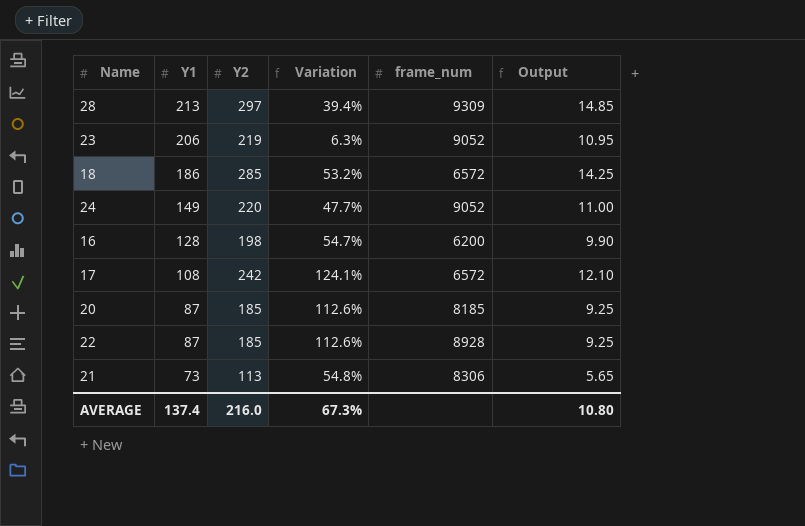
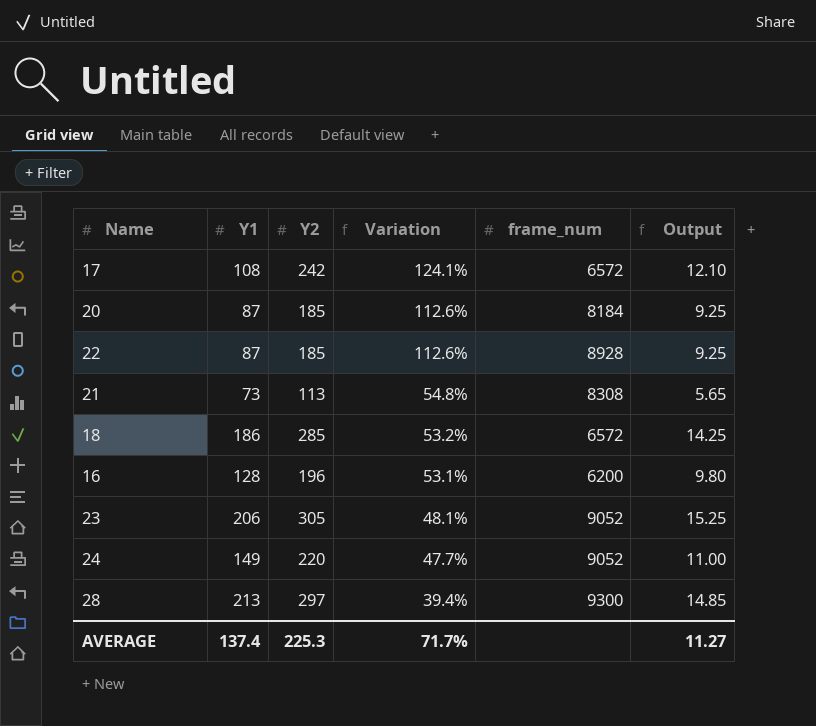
row order: Y1 descending -> Variation descending
20 | frame_num: 8185 -> 8184
21 | frame_num: 8306 -> 8308
16 | Y2: 198 -> 196
16 | Variation: 54.7% -> 53.1%
16 | Output: 9.90 -> 9.80
23 | Y2: 219 -> 305
23 | Variation: 6.3% -> 48.1%
23 | Output: 10.95 -> 15.25
28 | frame_num: 9309 -> 9300
AVERAGE | Y2: 216.0 -> 225.3
AVERAGE | Variation: 67.3% -> 71.7%
AVERAGE | Output: 10.80 -> 11.27

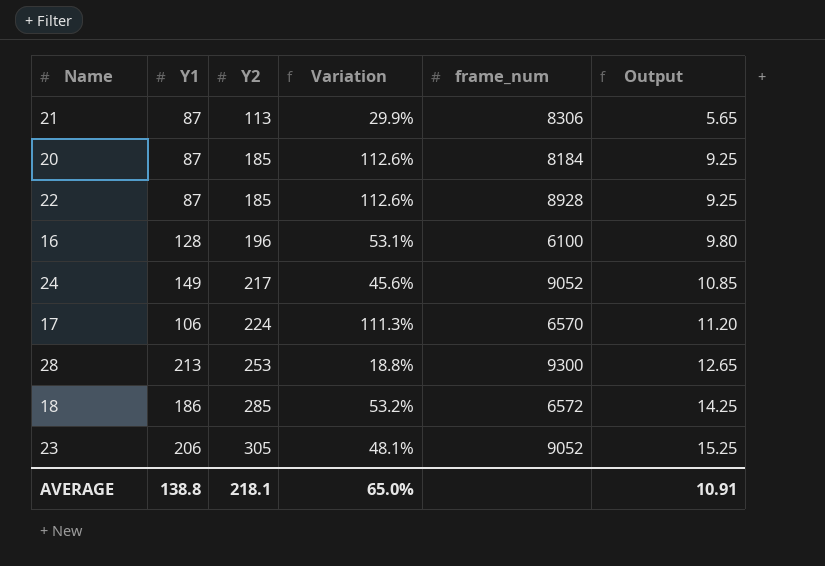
row order: Variation descending -> Y2 ascending
21 | Y1: 73 -> 87
21 | Variation: 54.8% -> 29.9%
21 | frame_num: 8308 -> 8306
16 | frame_num: 6200 -> 6100
24 | Y2: 220 -> 217
24 | Variation: 47.7% -> 45.6%
24 | Output: 11.00 -> 10.85
17 | Y1: 108 -> 106
17 | Y2: 242 -> 224
17 | Variation: 124.1% -> 111.3%
17 | frame_num: 6572 -> 6570
17 | Output: 12.10 -> 11.20
28 | Y2: 297 -> 253
28 | Variation: 39.4% -> 18.8%
28 | Output: 14.85 -> 12.65
AVERAGE | Y1: 137.4 -> 138.8
AVERAGE | Y2: 225.3 -> 218.1
AVERAGE | Variation: 71.7% -> 65.0%
AVERAGE | Output: 11.27 -> 10.91

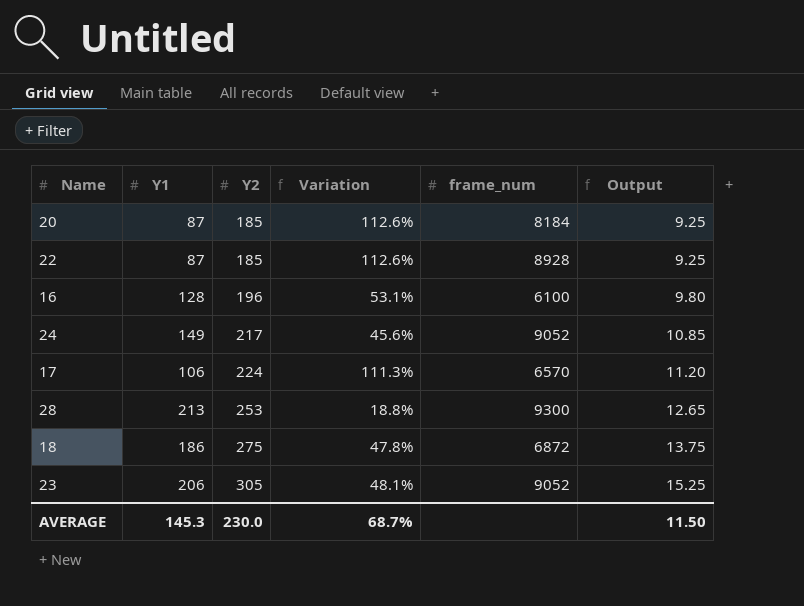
row 21: 87 | 113 | 29.9% | 8306 | 5.65 -> none
18 | Y2: 285 -> 275
18 | Variation: 53.2% -> 47.8%
18 | frame_num: 6572 -> 6872
18 | Output: 14.25 -> 13.75
AVERAGE | Y1: 138.8 -> 145.3
AVERAGE | Y2: 218.1 -> 230.0
AVERAGE | Variation: 65.0% -> 68.7%
AVERAGE | Output: 10.91 -> 11.50

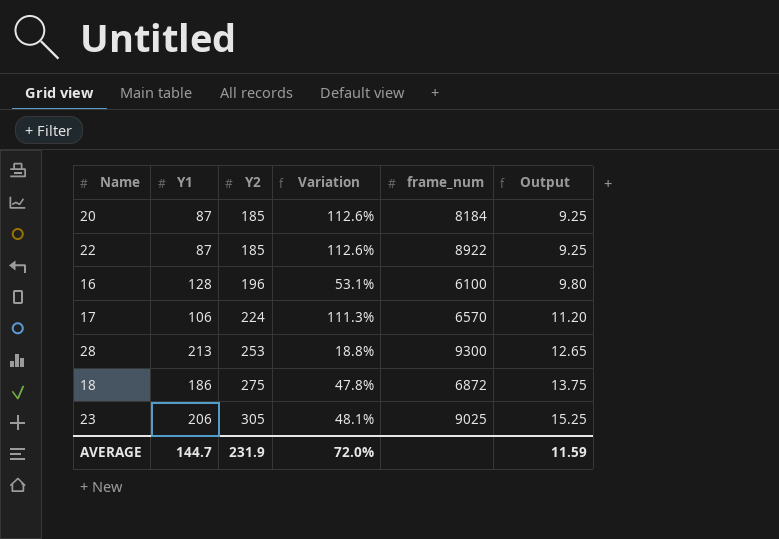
row 24: 149 | 217 | 45.6% | 9052 | 10.85 -> none
22 | frame_num: 8928 -> 8922
23 | frame_num: 9052 -> 9025
AVERAGE | Y1: 145.3 -> 144.7
AVERAGE | Y2: 230.0 -> 231.9
AVERAGE | Variation: 68.7% -> 72.0%
AVERAGE | Output: 11.50 -> 11.59

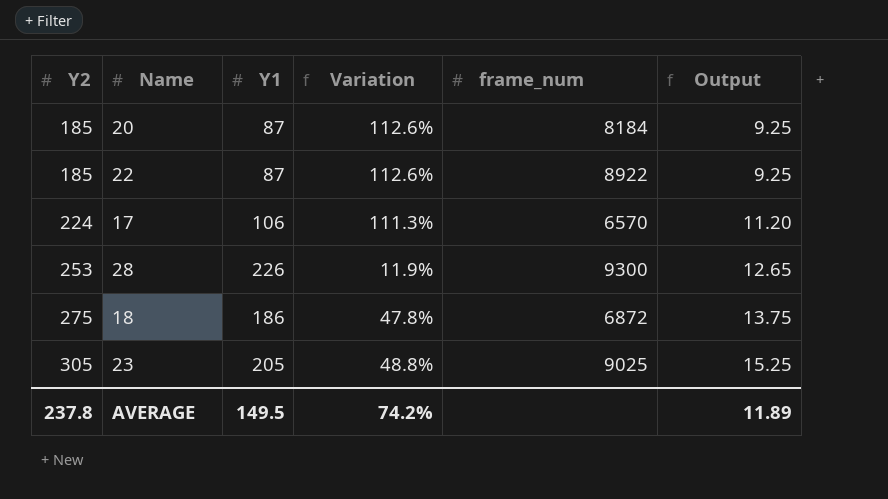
column Y2 | position: 3 -> 1
row 16: 128 | 196 | 53.1% | 6100 | 9.80 -> none
28 | Y1: 213 -> 226
28 | Variation: 18.8% -> 11.9%
23 | Y1: 206 -> 205
23 | Variation: 48.1% -> 48.8%
AVERAGE | Y2: 231.9 -> 237.8
AVERAGE | Y1: 144.7 -> 149.5
AVERAGE | Variation: 72.0% -> 74.2%
AVERAGE | Output: 11.59 -> 11.89

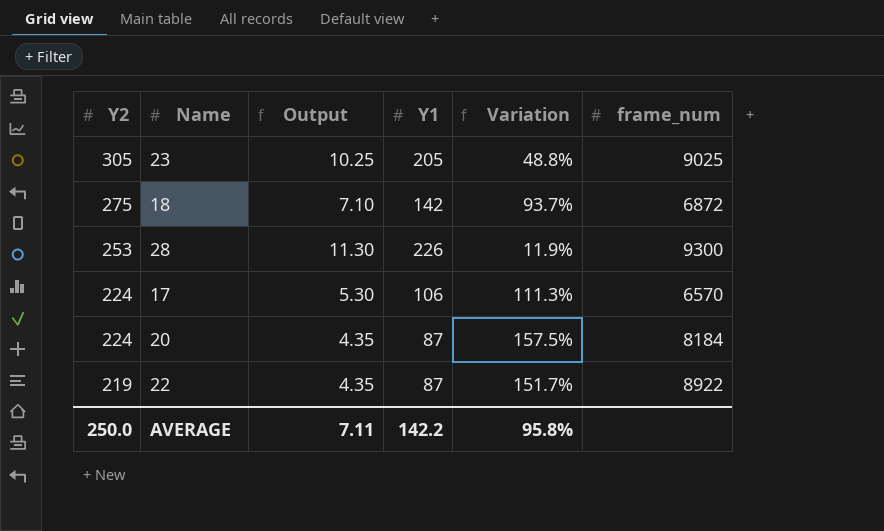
row order: Y2 ascending -> Y2 descending
column Output | formula: [Y2] * 0.05 -> [Y1] * 0.05
column Output | position: 6 -> 3
18 | Y1: 186 -> 142
18 | Variation: 47.8% -> 93.7%
20 | Y2: 185 -> 224
20 | Variation: 112.6% -> 157.5%
22 | Y2: 185 -> 219
22 | Variation: 112.6% -> 151.7%
AVERAGE | Y2: 237.8 -> 250.0
AVERAGE | Output: 11.89 -> 7.11
AVERAGE | Y1: 149.5 -> 142.2
AVERAGE | Variation: 74.2% -> 95.8%

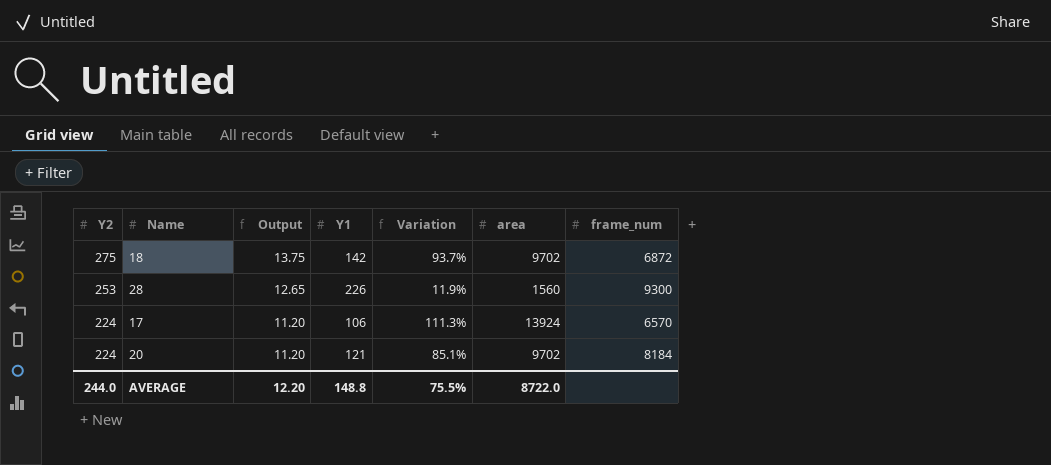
column Output | formula: [Y1] * 0.05 -> [Y2] * 0.05
column area | position: none -> 6
row 23: 305 | 10.25 | 205 | 48.8% | 9025 -> none
row 22: 219 | 4.35 | 87 | 151.7% | 8922 -> none
20 | Y1: 87 -> 121
20 | Variation: 157.5% -> 85.1%
AVERAGE | Y2: 250.0 -> 244.0
AVERAGE | Output: 7.11 -> 12.20
AVERAGE | Y1: 142.2 -> 148.8
AVERAGE | Variation: 95.8% -> 75.5%

